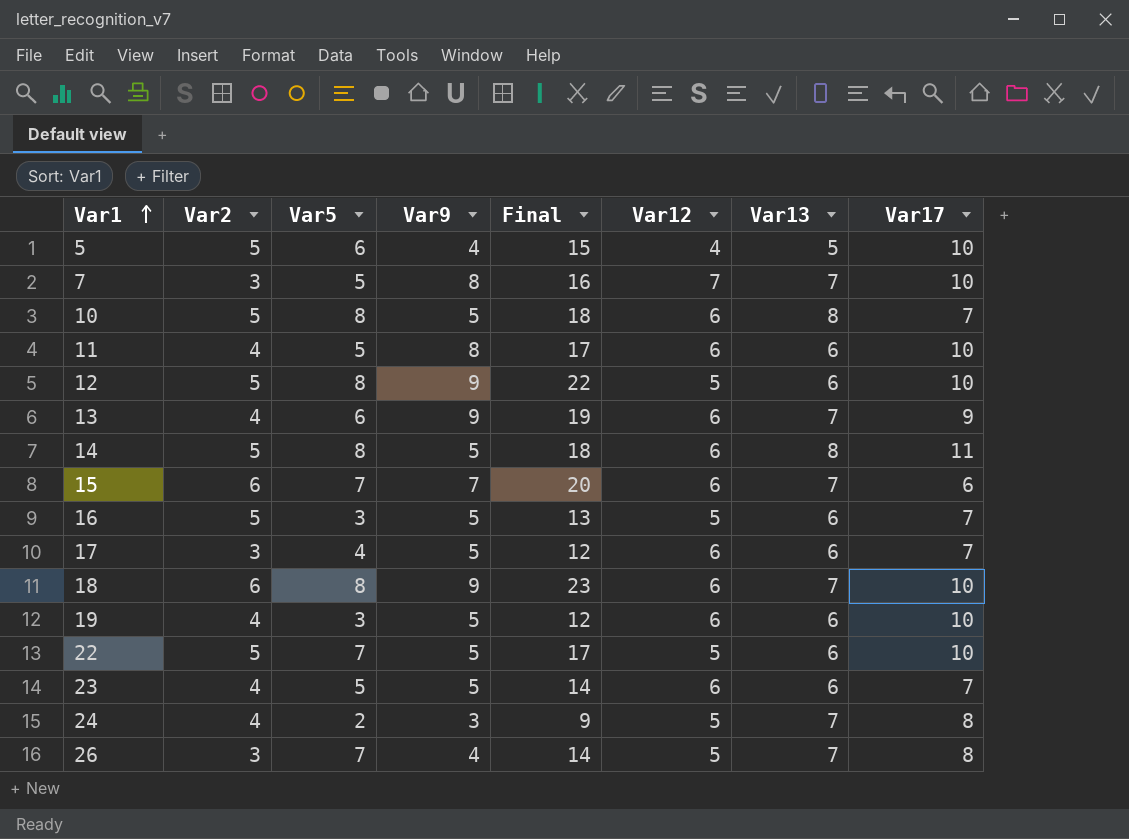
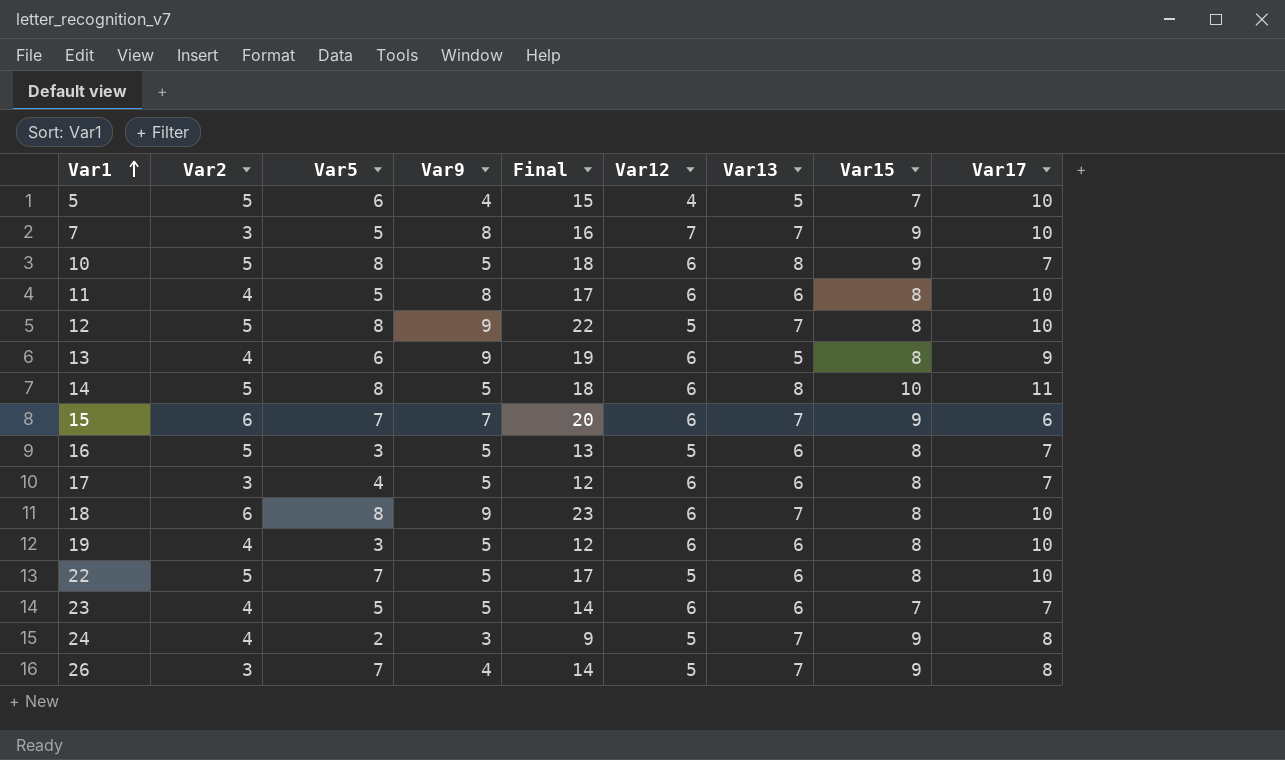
column Var15 | position: none -> 8
12 | Var13: 6 -> 7
13 | Var13: 7 -> 5

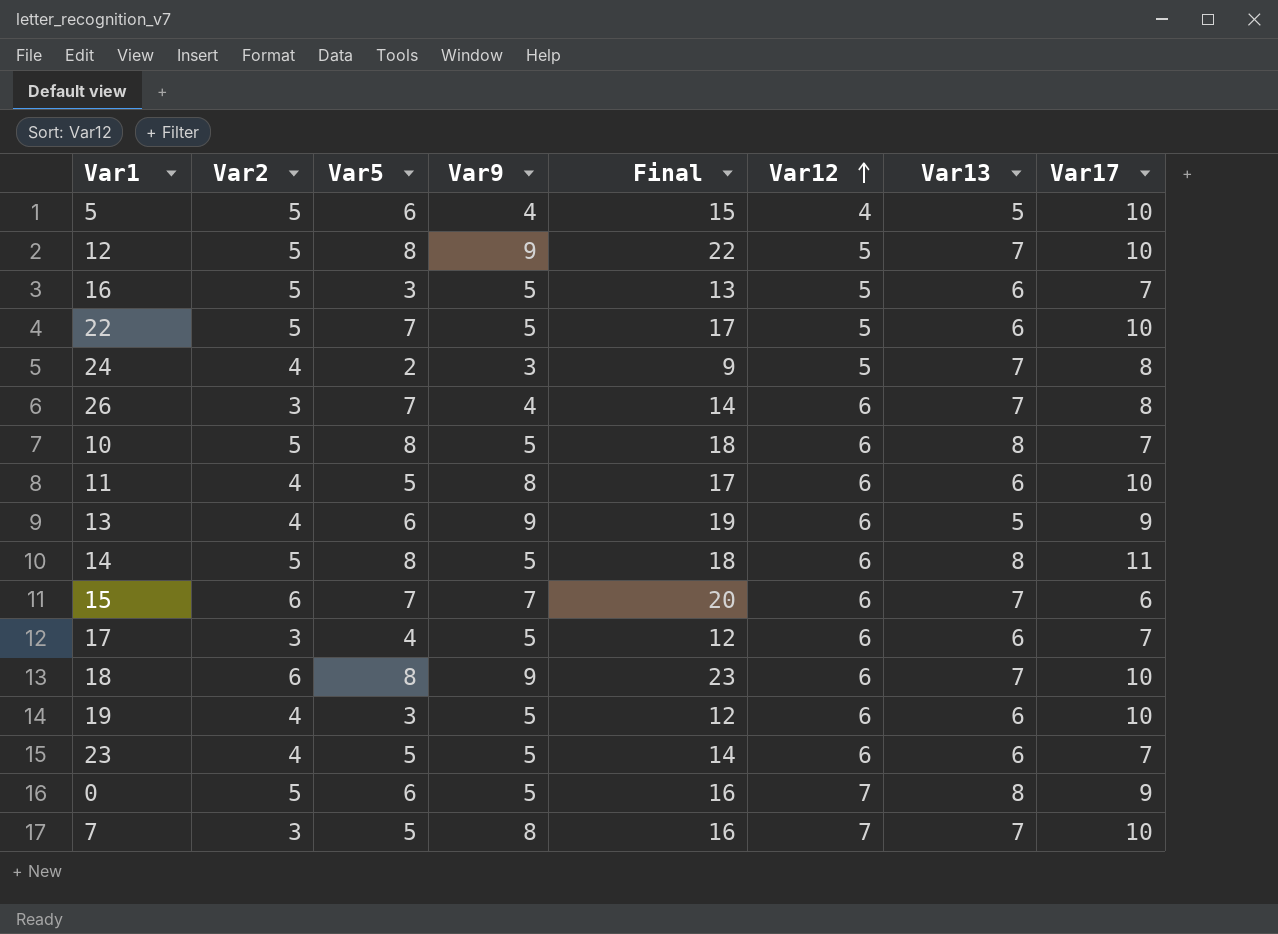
row order: Var1 ascending -> Var12 ascending
column Var15 | position: 8 -> none
26 | Var12: 5 -> 6
row 0: none -> 5 | 6 | 5 | 16 | 7 | 8 | 9

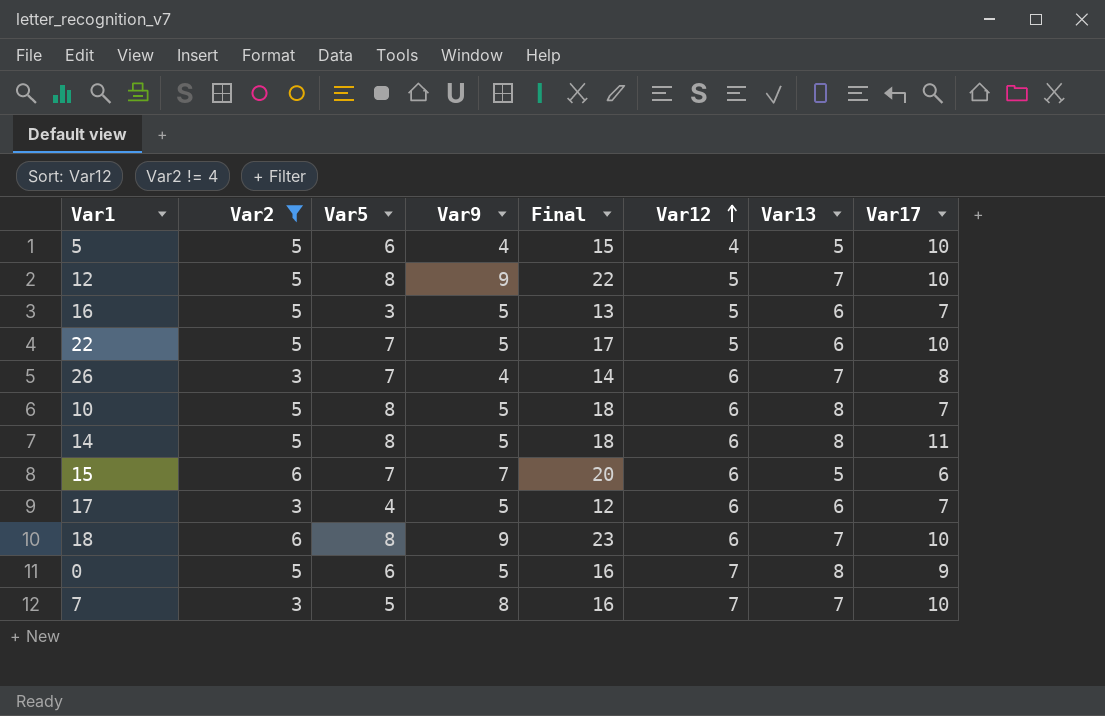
filter: none -> Var2 != 4
15 | Var13: 7 -> 5

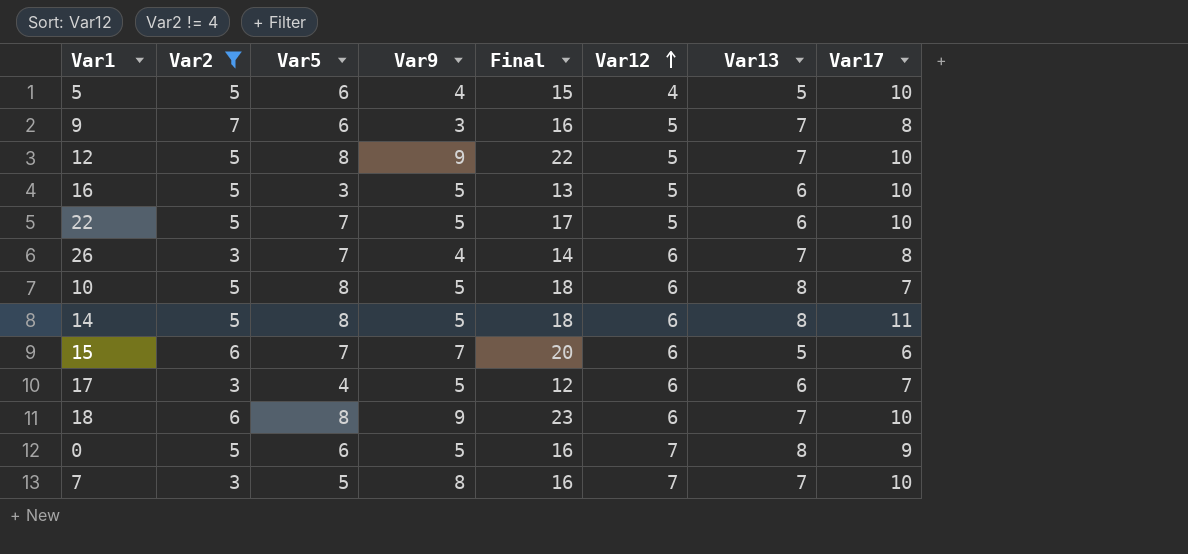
row 9: none -> 7 | 6 | 3 | 16 | 5 | 7 | 8
16 | Var17: 7 -> 10

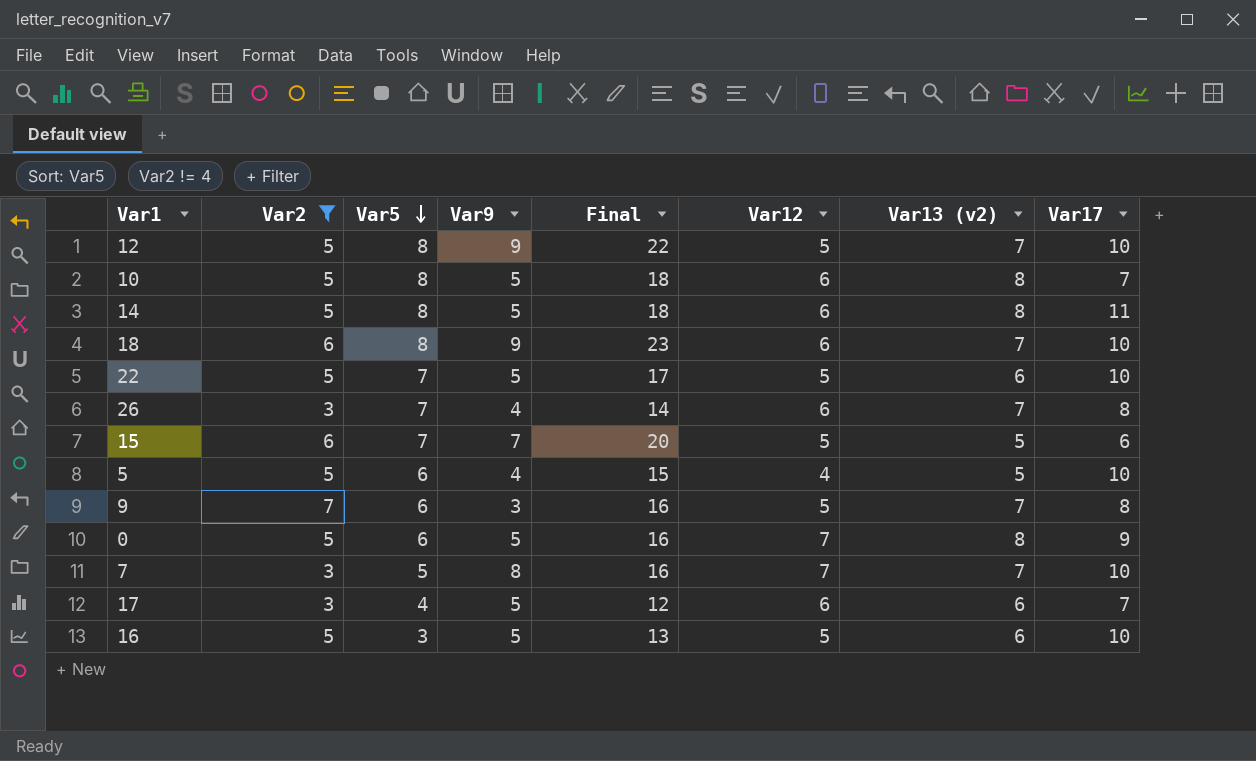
row order: Var12 ascending -> Var5 descending
column name: Var13 -> Var13 (v2)
15 | Var12: 6 -> 5

